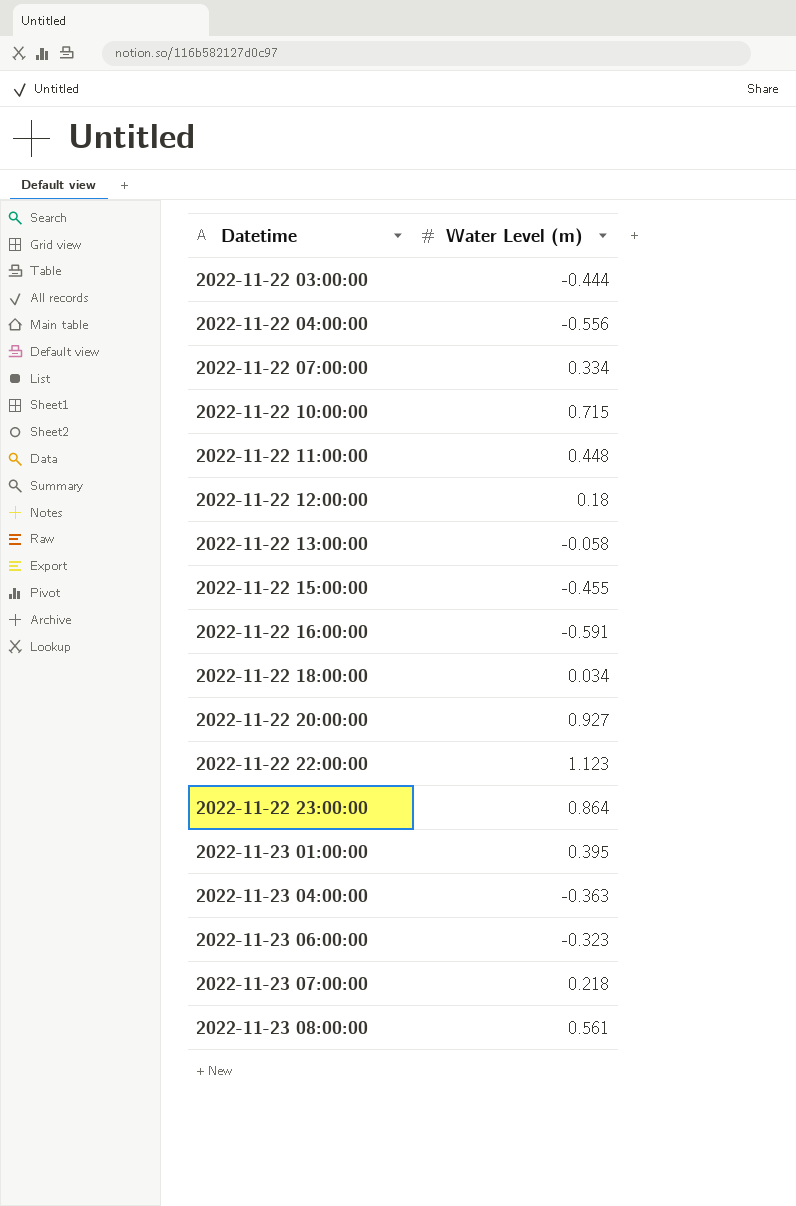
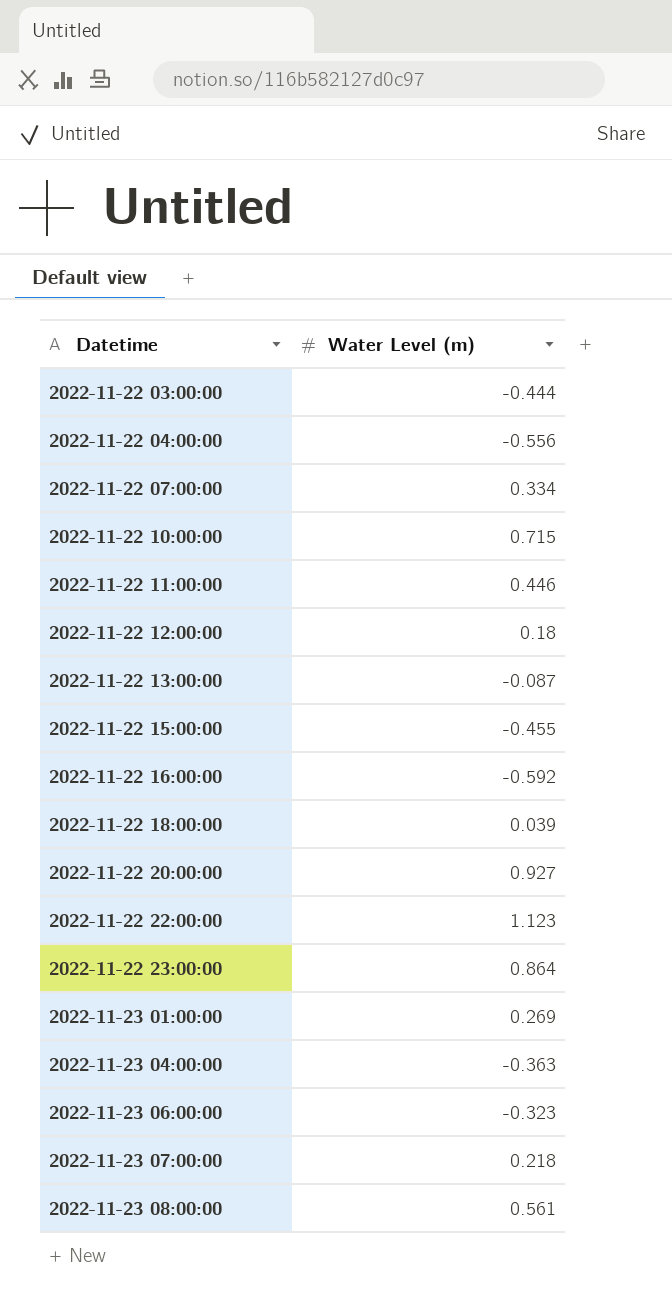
2022-11-22 11:00:00 | Water Level (m): 0.448 -> 0.446
2022-11-22 13:00:00 | Water Level (m): -0.058 -> -0.087
2022-11-22 16:00:00 | Water Level (m): -0.591 -> -0.592
2022-11-22 18:00:00 | Water Level (m): 0.034 -> 0.039
2022-11-23 01:00:00 | Water Level (m): 0.395 -> 0.269

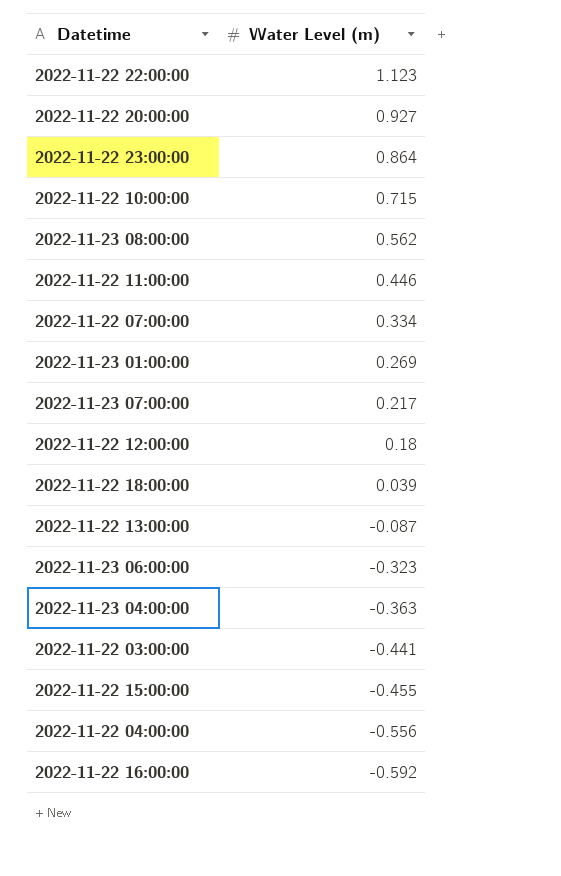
row order: Datetime ascending -> Water Level (m) descending
2022-11-23 08:00:00 | Water Level (m): 0.561 -> 0.562
2022-11-23 07:00:00 | Water Level (m): 0.218 -> 0.217
2022-11-22 03:00:00 | Water Level (m): -0.444 -> -0.441

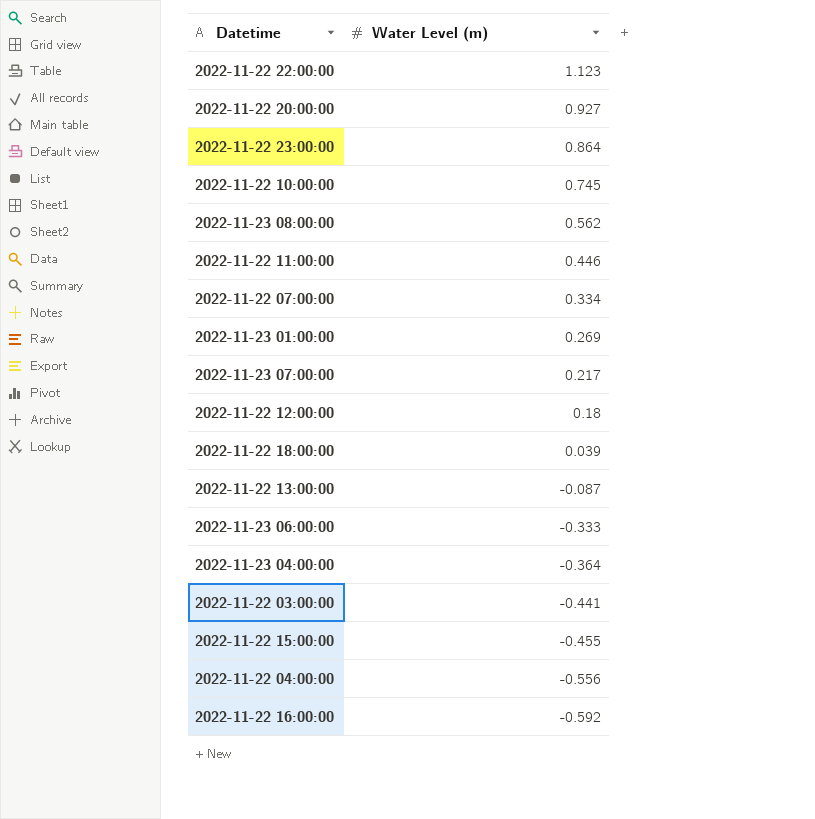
2022-11-22 10:00:00 | Water Level (m): 0.715 -> 0.745
2022-11-23 06:00:00 | Water Level (m): -0.323 -> -0.333
2022-11-23 04:00:00 | Water Level (m): -0.363 -> -0.364

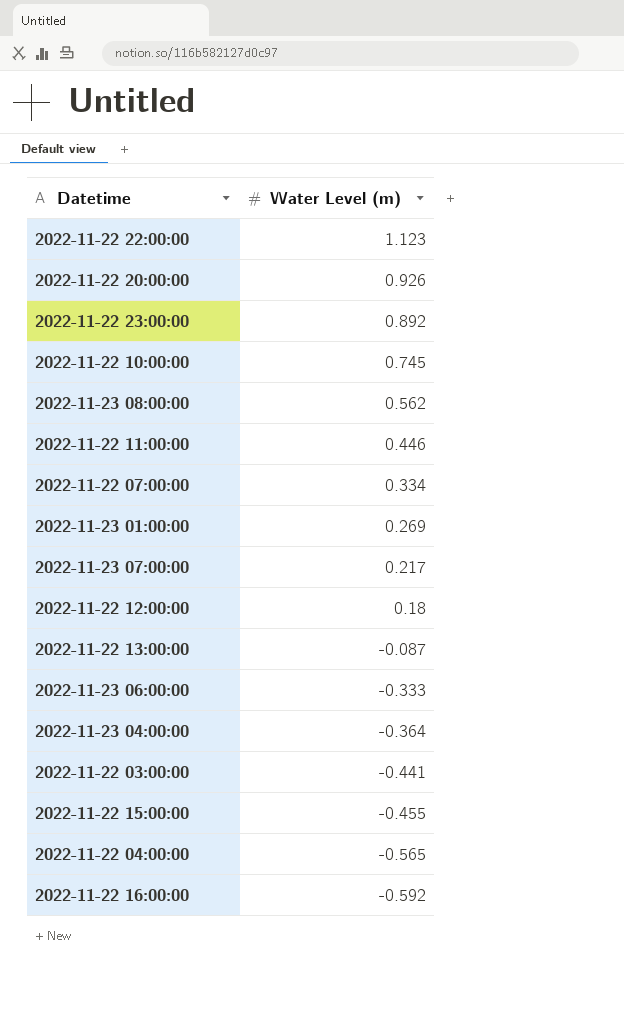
row 2022-11-22 18:00:00: 0.039 -> none
2022-11-22 20:00:00 | Water Level (m): 0.927 -> 0.926
2022-11-22 23:00:00 | Water Level (m): 0.864 -> 0.892
2022-11-22 04:00:00 | Water Level (m): -0.556 -> -0.565

